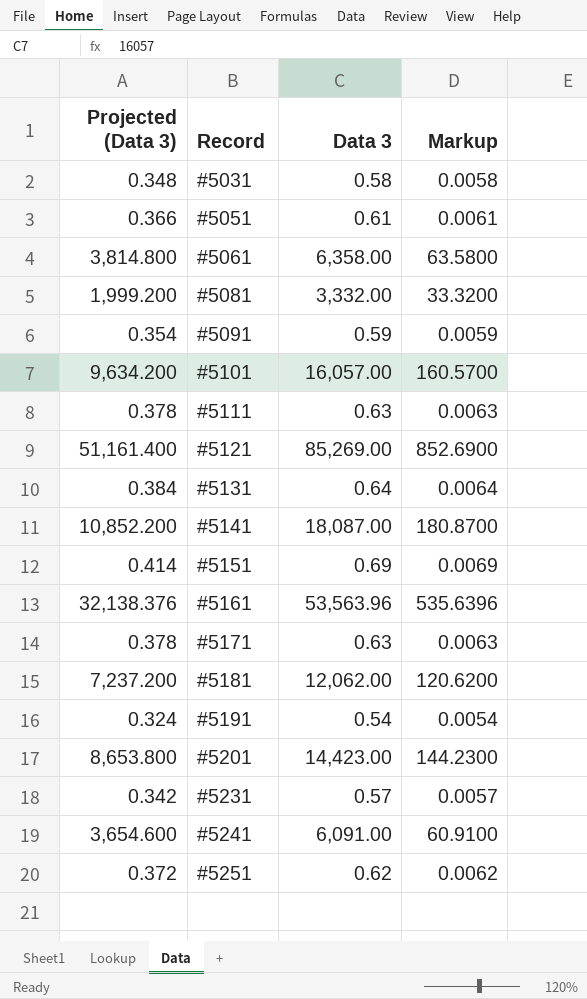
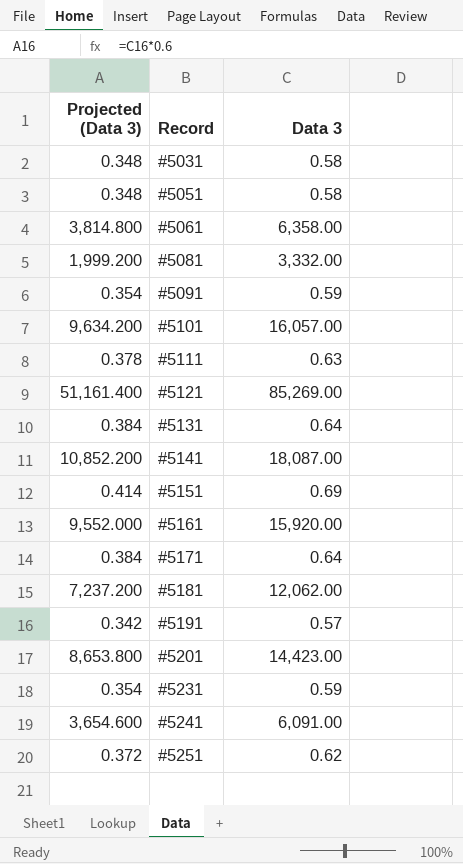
column Markup | formula: [Data 3] * 0.01 -> none
#5051 | Projected (Data 3): 0.366 -> 0.348
#5051 | Data 3: 0.61 -> 0.58
#5161 | Projected (Data 3): 32,138.376 -> 9,552.000
#5161 | Data 3: 53,563.96 -> 15,920.00
#5171 | Projected (Data 3): 0.378 -> 0.384
#5171 | Data 3: 0.63 -> 0.64
#5191 | Projected (Data 3): 0.324 -> 0.342
#5191 | Data 3: 0.54 -> 0.57
#5231 | Projected (Data 3): 0.342 -> 0.354
#5231 | Data 3: 0.57 -> 0.59

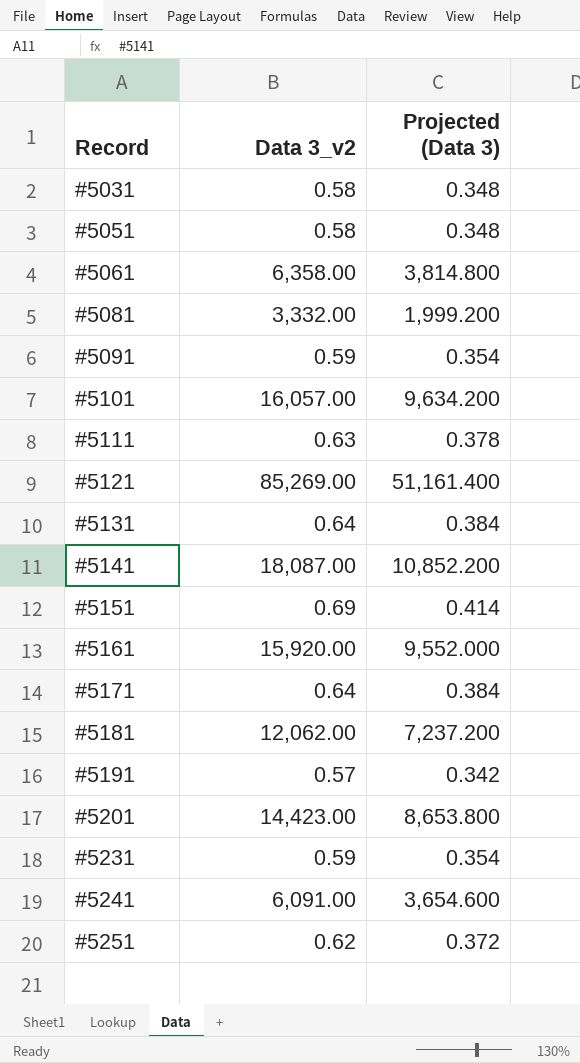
column name: Data 3 -> Data 3_v2
column Projected (Data 3) | position: 1 -> 3

